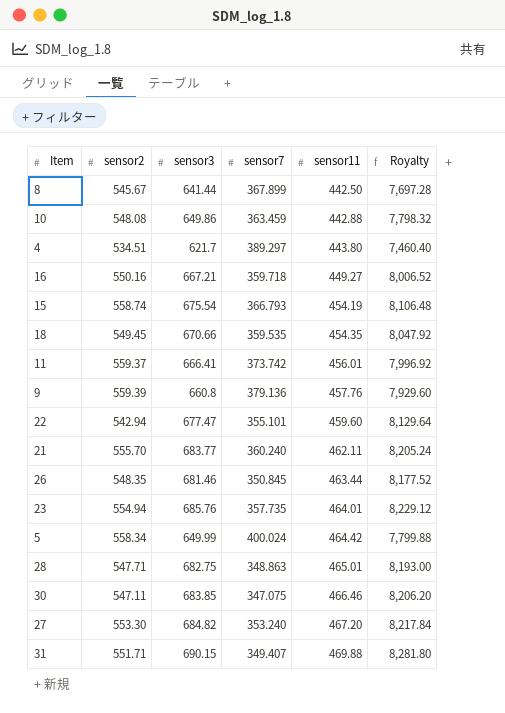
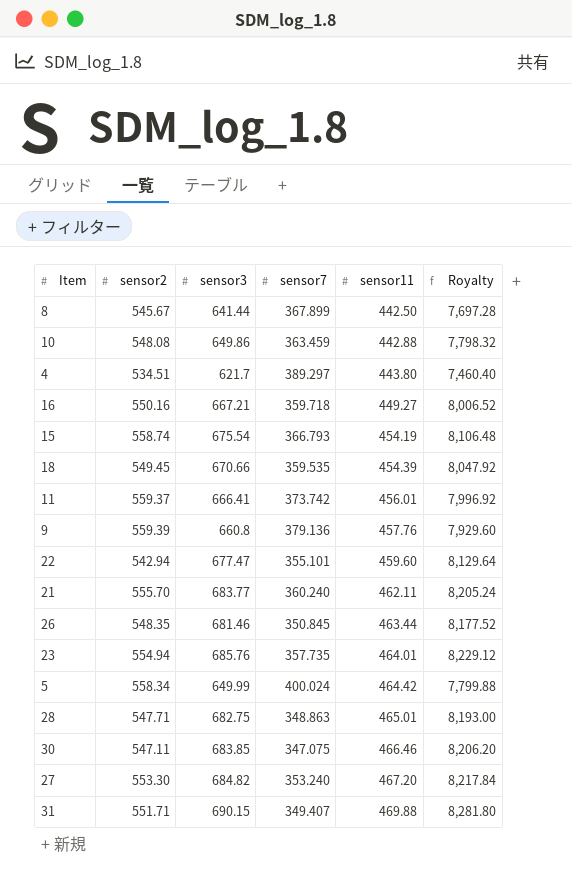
18 | sensor11: 454.35 -> 454.39

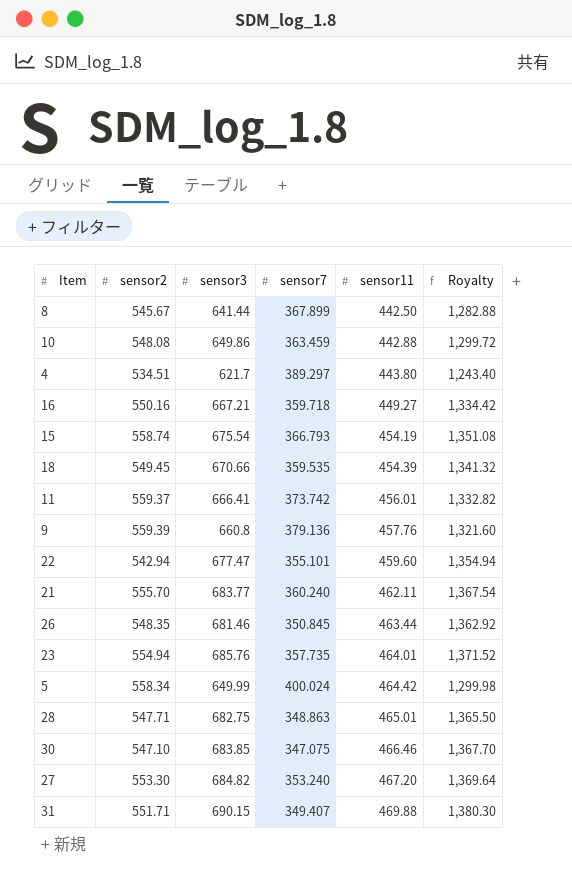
column Royalty | formula: [sensor3] * 12 -> [sensor3] * 2
30 | sensor2: 547.11 -> 547.10

